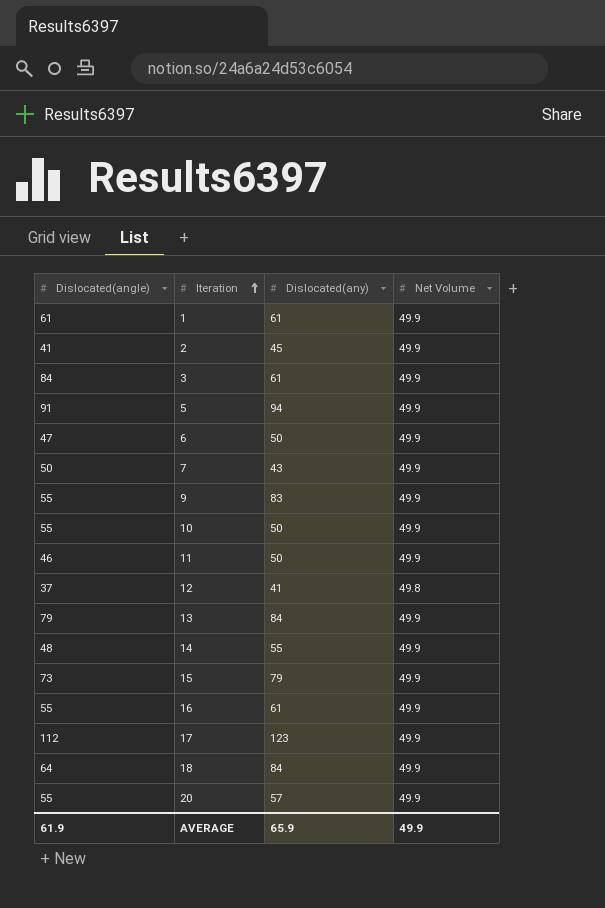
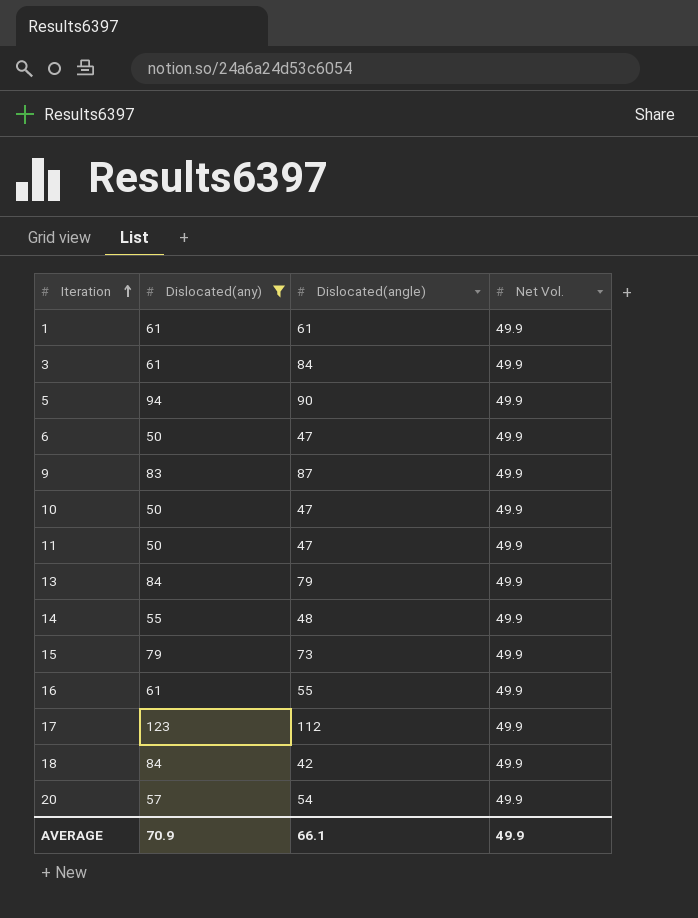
filter: none -> Dislocated(any) >= 50
column Dislocated(angle) | position: 1 -> 3
column name: Net Volume -> Net Vol.
5 | Dislocated(angle): 91 -> 90
9 | Dislocated(angle): 55 -> 87
10 | Dislocated(angle): 55 -> 47
11 | Dislocated(angle): 46 -> 47
18 | Dislocated(angle): 64 -> 42
20 | Dislocated(angle): 55 -> 54
AVERAGE | Dislocated(any): 65.9 -> 70.9
AVERAGE | Dislocated(angle): 61.9 -> 66.1

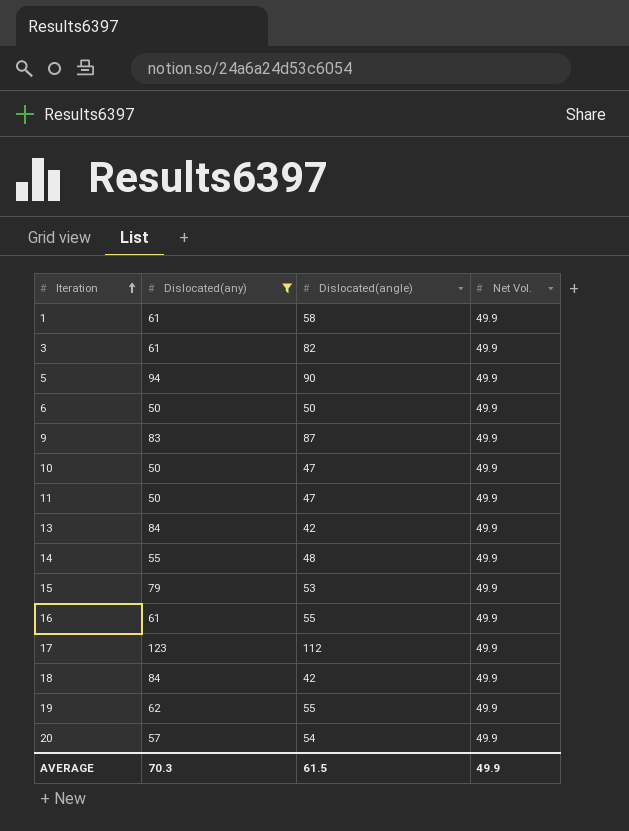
1 | Dislocated(angle): 61 -> 58
3 | Dislocated(angle): 84 -> 82
6 | Dislocated(angle): 47 -> 50
13 | Dislocated(angle): 79 -> 42
15 | Dislocated(angle): 73 -> 53
row 19: none -> 62 | 55 | 49.9
AVERAGE | Dislocated(any): 70.9 -> 70.3
AVERAGE | Dislocated(angle): 66.1 -> 61.5

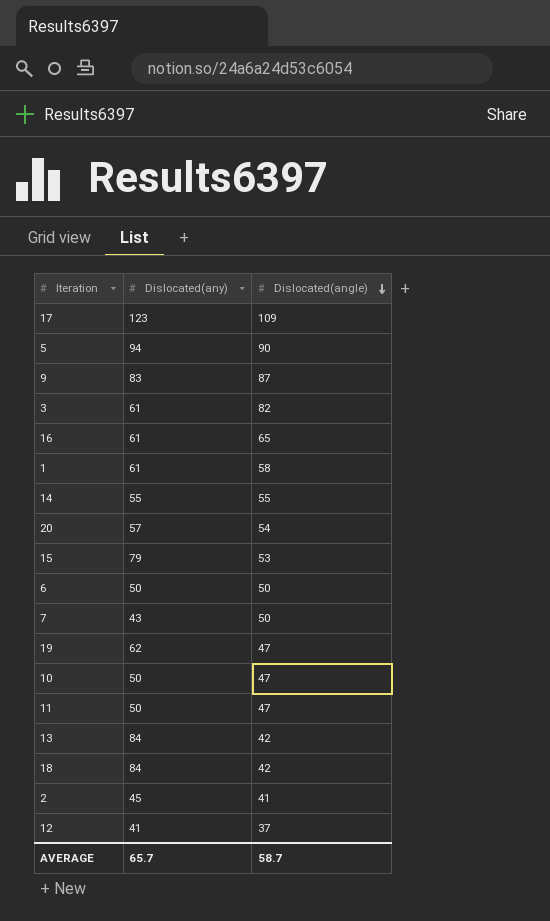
filter: Dislocated(any) >= 50 -> none
row order: Iteration ascending -> Dislocated(angle) descending
column Net Vol. | position: 4 -> none
17 | Dislocated(angle): 112 -> 109
16 | Dislocated(angle): 55 -> 65
14 | Dislocated(angle): 48 -> 55
19 | Dislocated(angle): 55 -> 47
AVERAGE | Dislocated(any): 70.3 -> 65.7
AVERAGE | Dislocated(angle): 61.5 -> 58.7

